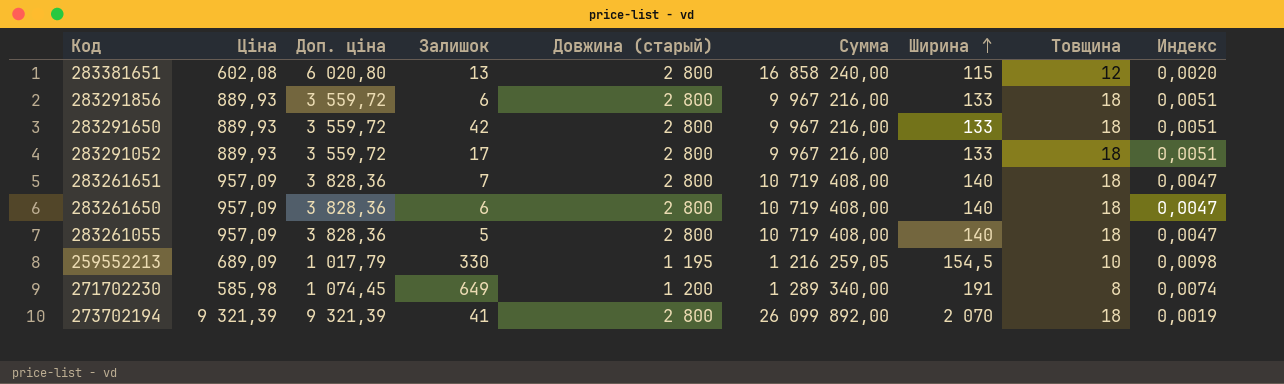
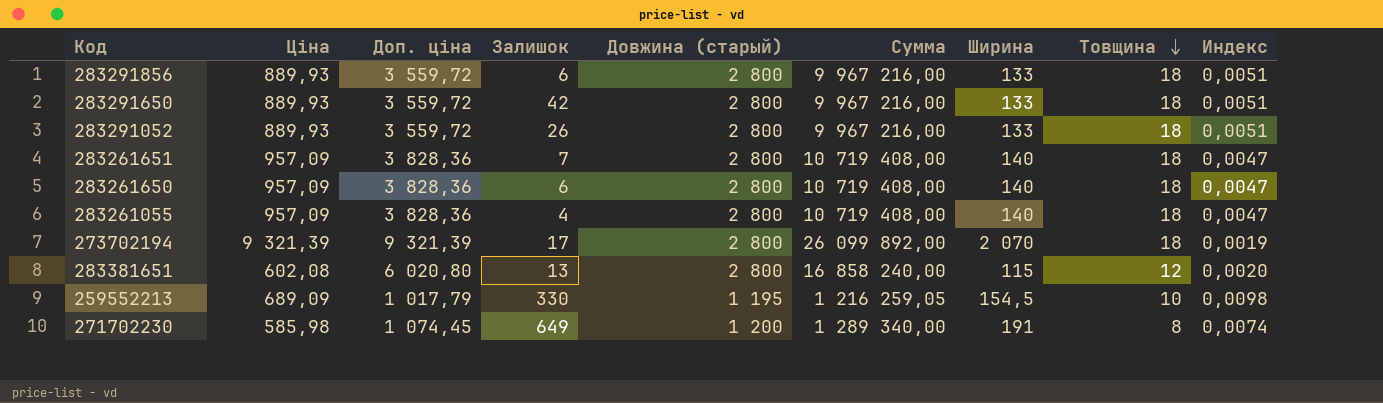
row order: Ширина ascending -> Товщина descending
283291052 | Залишок: 17 -> 26
283261055 | Залишок: 5 -> 4
273702194 | Залишок: 41 -> 17

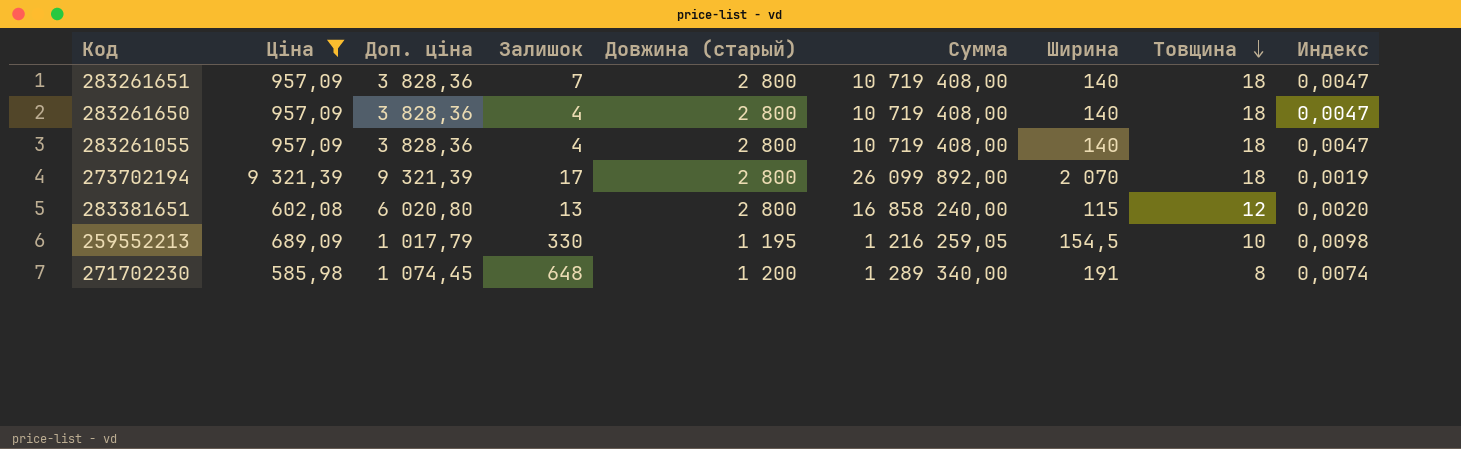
filter: none -> Ціна != 889,93
283261650 | Залишок: 6 -> 4
271702230 | Залишок: 649 -> 648

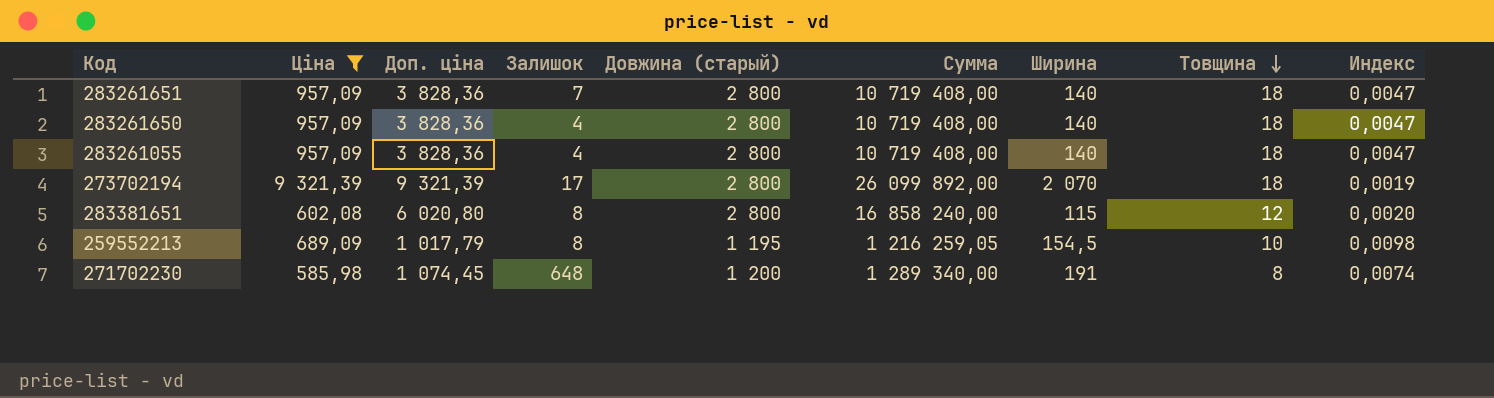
283381651 | Залишок: 13 -> 8
259552213 | Залишок: 330 -> 8

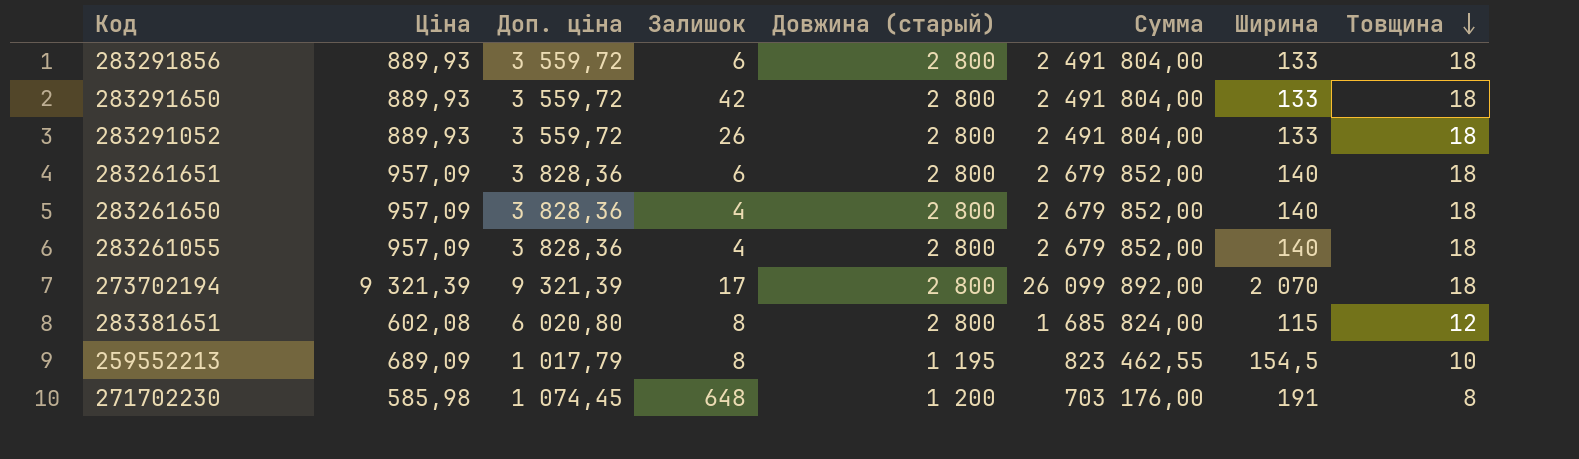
filter: Ціна != 889,93 -> none
column Индекс | formula: [Товщина] / [Доп. ціна] -> none
column Сумма | formula: [Доп. ціна] * [Довжина (старый)] -> [Ціна] * [Довжина (старый)]
283261651 | Залишок: 7 -> 6

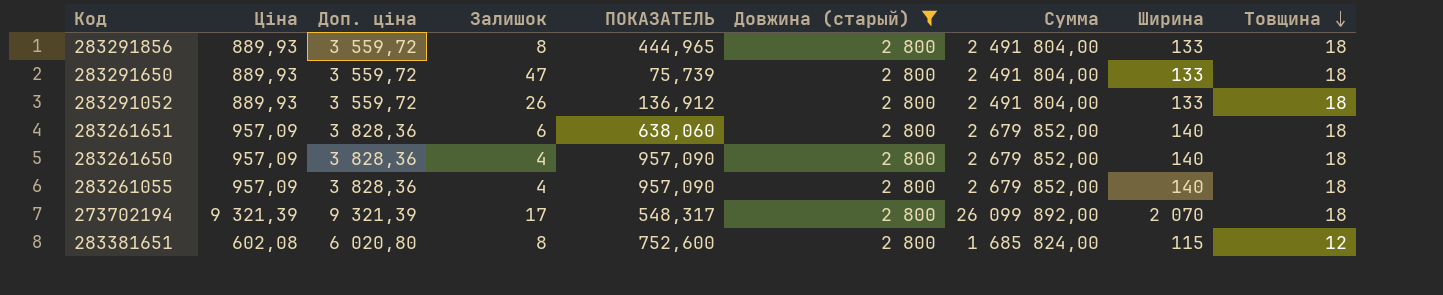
filter: none -> Довжина (старый) = 2 800
column ПОКАЗАТЕЛЬ | formula: none -> [Доп. ціна] / [Залишок]
283291856 | Залишок: 6 -> 8
283291650 | Залишок: 42 -> 47

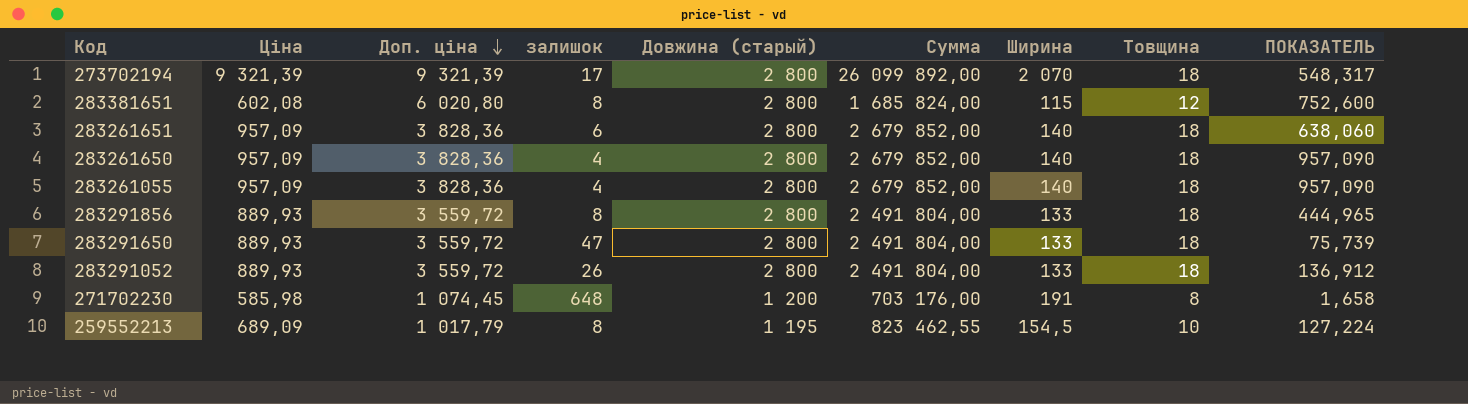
filter: Довжина (старый) = 2 800 -> none
row order: Товщина descending -> Доп. ціна descending
column name: Залишок -> залишок
column ПОКАЗАТЕЛЬ | position: 5 -> 9

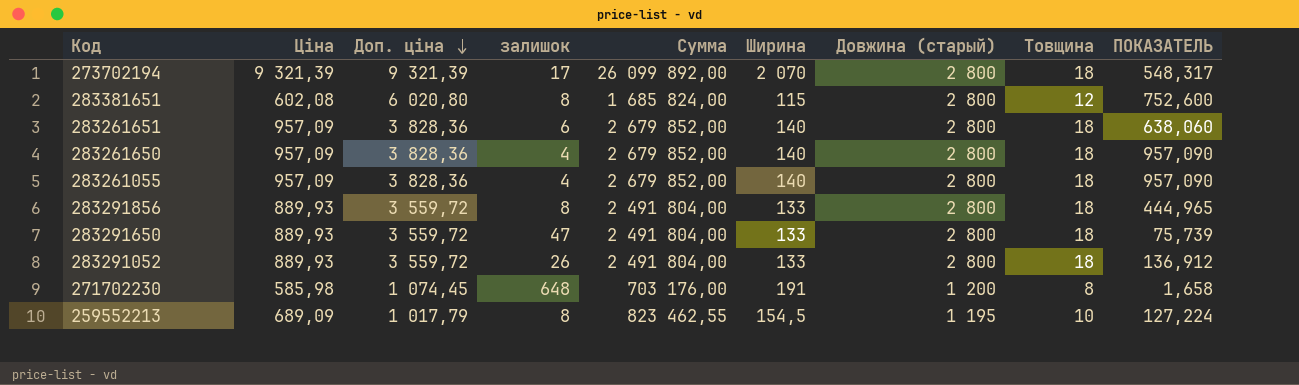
column Довжина (старый) | position: 5 -> 7

